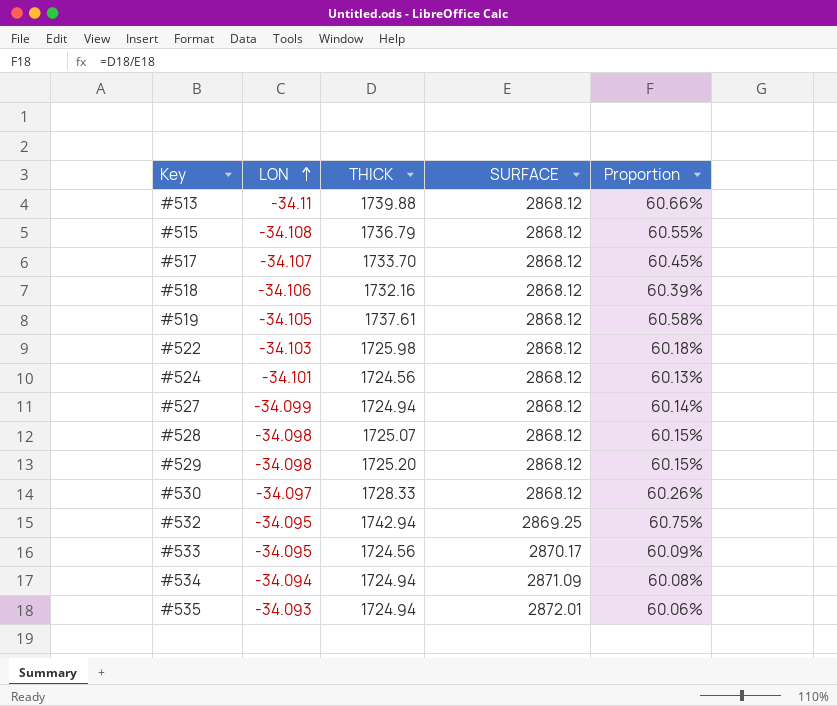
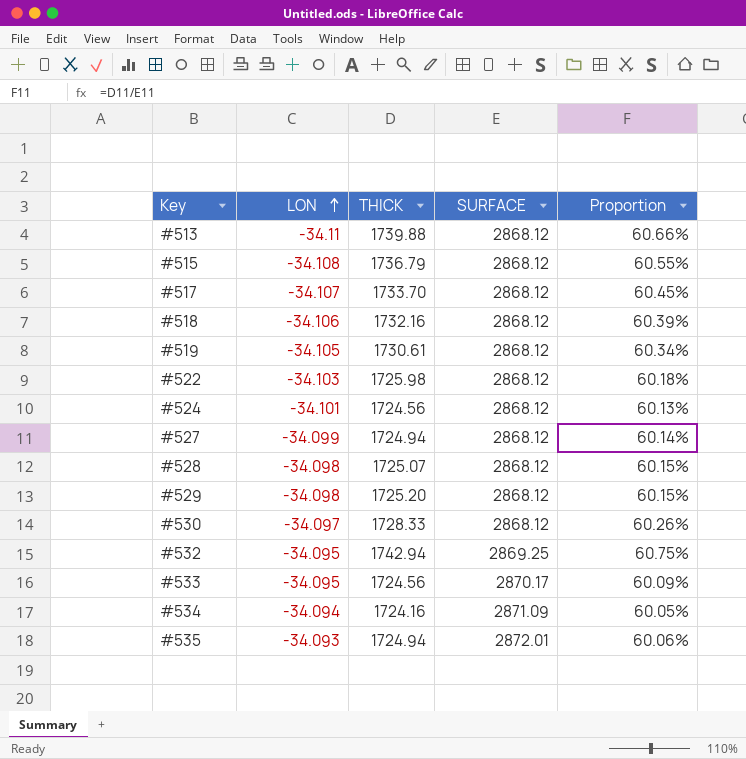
#519 | THICK: 1737.61 -> 1730.61
#519 | Proportion: 60.58% -> 60.34%
#534 | THICK: 1724.94 -> 1724.16
#534 | Proportion: 60.08% -> 60.05%

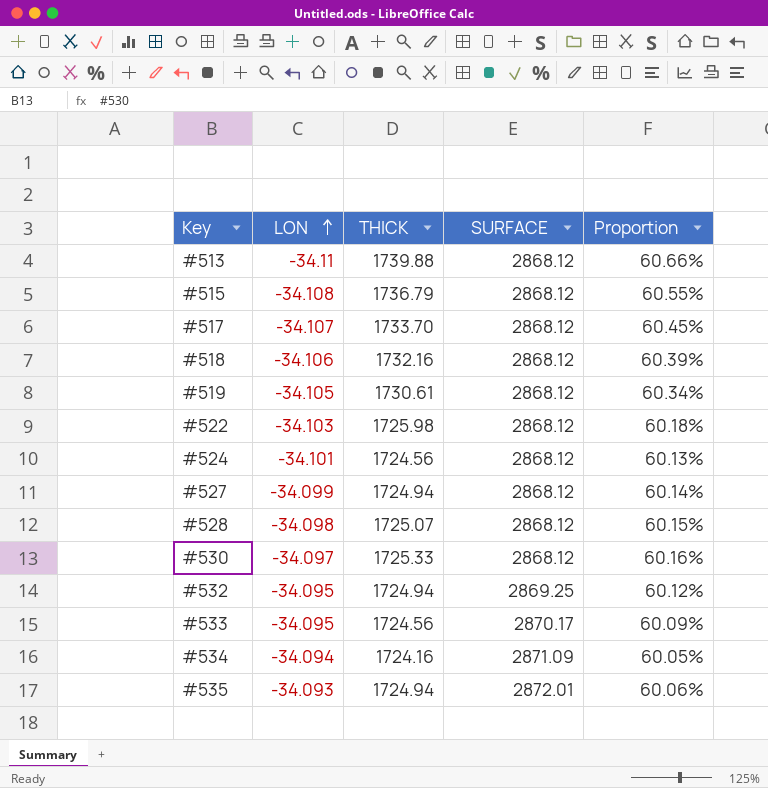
row #529: -34.098 | 1725.20 | 2868.12 | 60.15% -> none
#530 | THICK: 1728.33 -> 1725.33
#530 | Proportion: 60.26% -> 60.16%
#532 | THICK: 1742.94 -> 1724.94
#532 | Proportion: 60.75% -> 60.12%

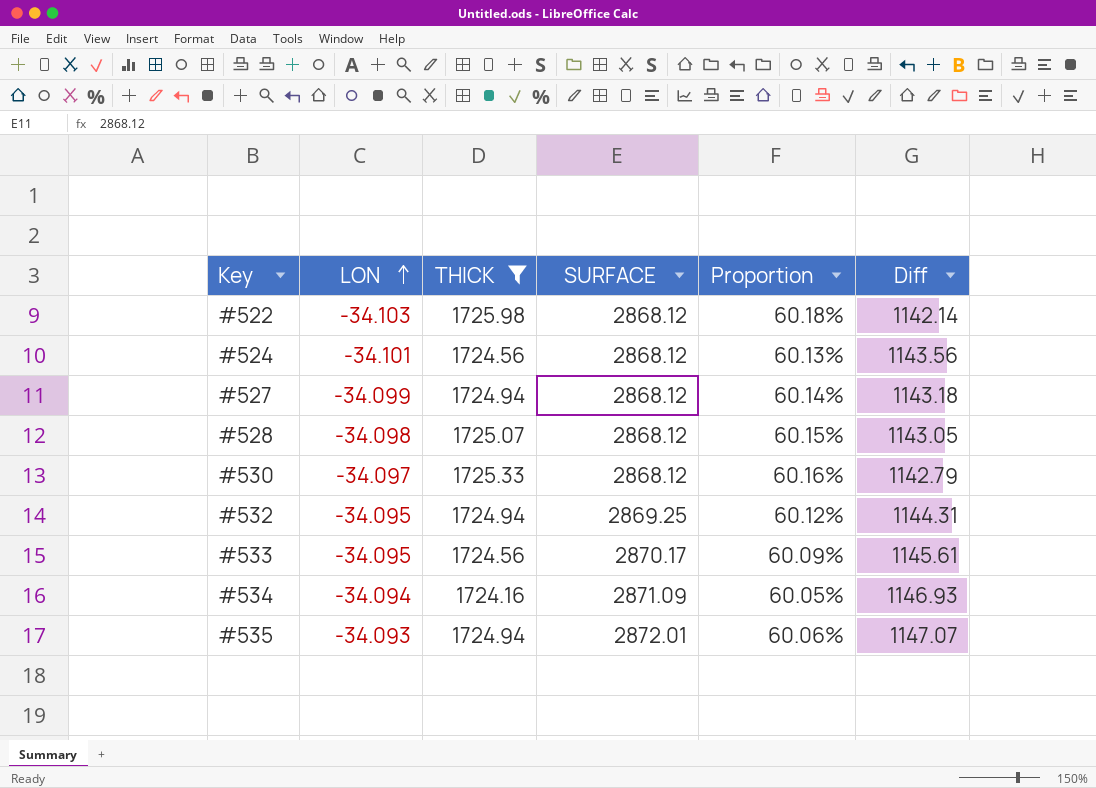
filter: none -> THICK <= 1725.98
column Diff | formula: none -> [SURFACE] - [THICK]

